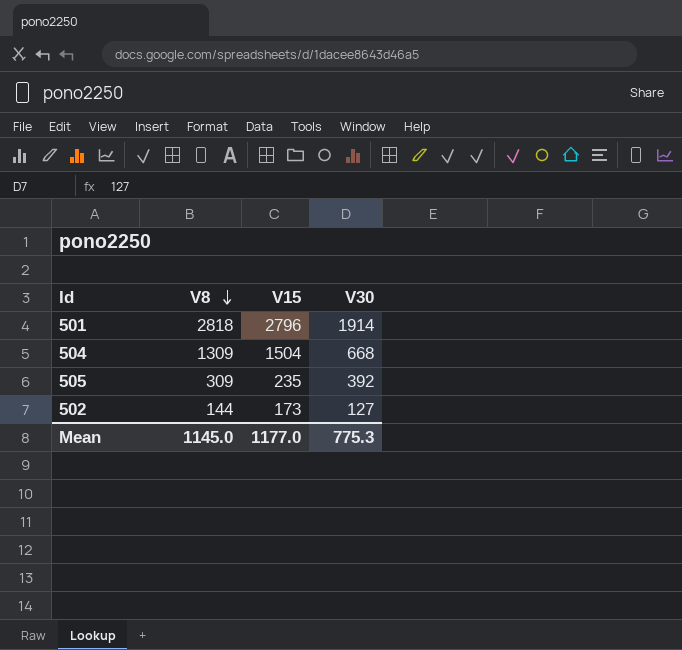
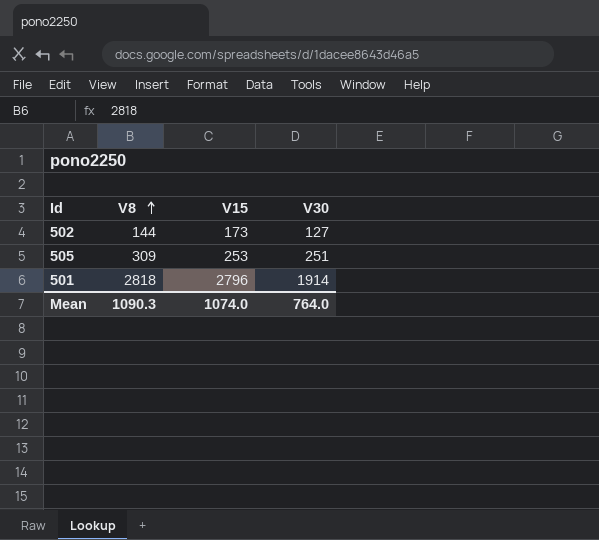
row order: V8 descending -> V8 ascending
row 504: 1309 | 1504 | 668 -> none
505 | V15: 235 -> 253
505 | V30: 392 -> 251
Mean | V8: 1145.0 -> 1090.3
Mean | V15: 1177.0 -> 1074.0
Mean | V30: 775.3 -> 764.0

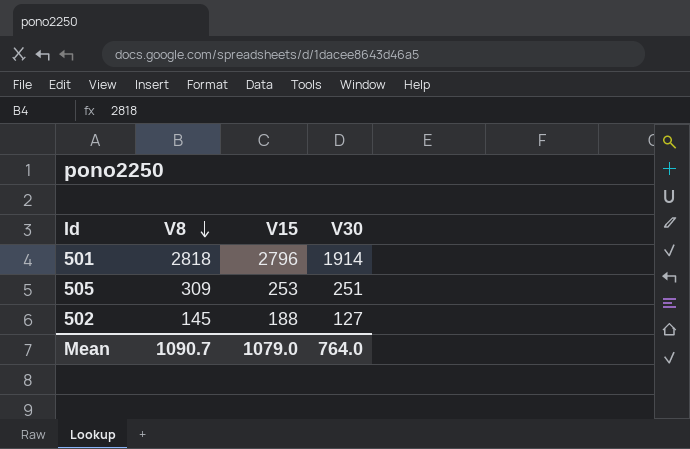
row order: V8 ascending -> V8 descending
502 | V8: 144 -> 145
502 | V15: 173 -> 188
Mean | V8: 1090.3 -> 1090.7
Mean | V15: 1074.0 -> 1079.0

